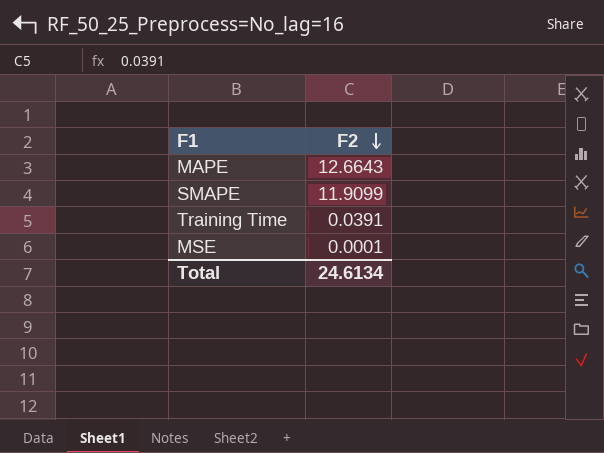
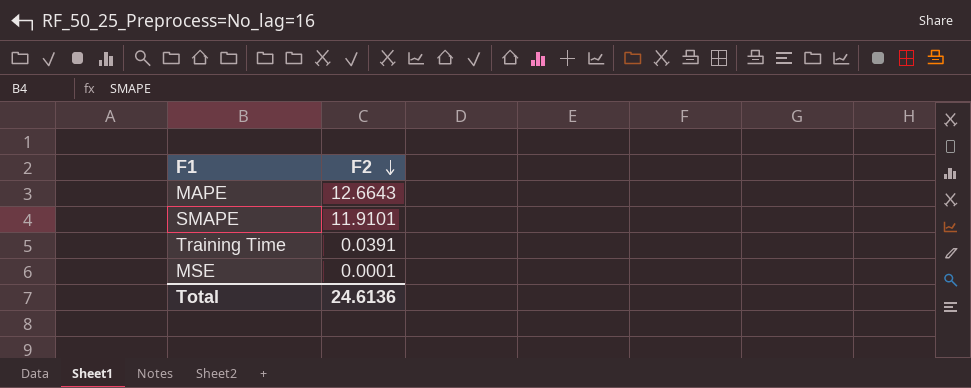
SMAPE | F2: 11.9099 -> 11.9101
Total | F2: 24.6134 -> 24.6136

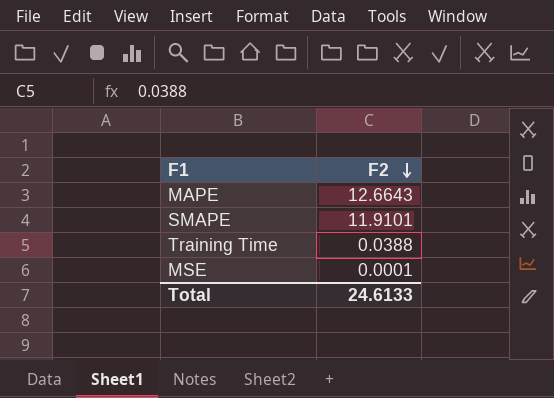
Training Time | F2: 0.0391 -> 0.0388
Total | F2: 24.6136 -> 24.6133

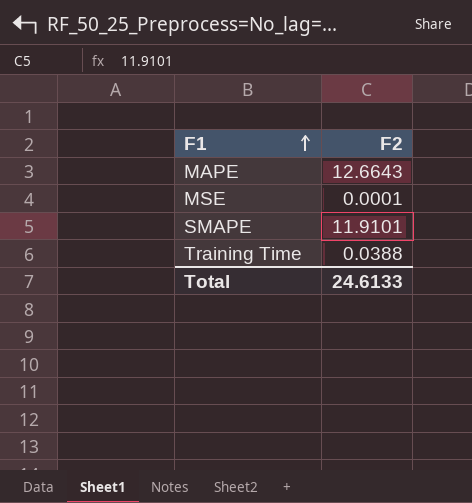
row order: F2 descending -> F1 ascending

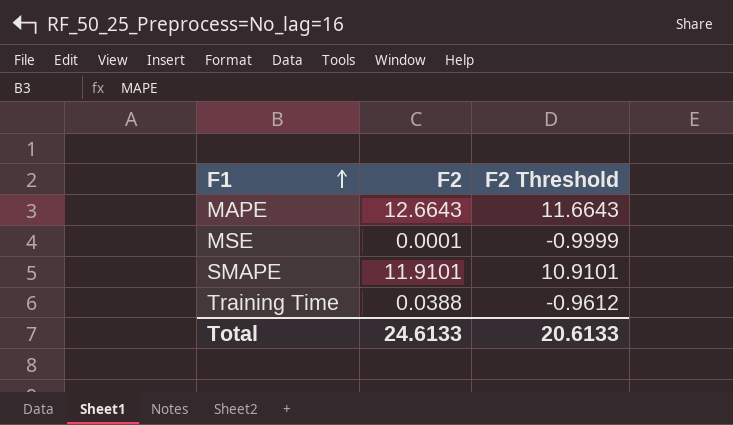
column F2 Threshold | formula: none -> [F2] - 1

